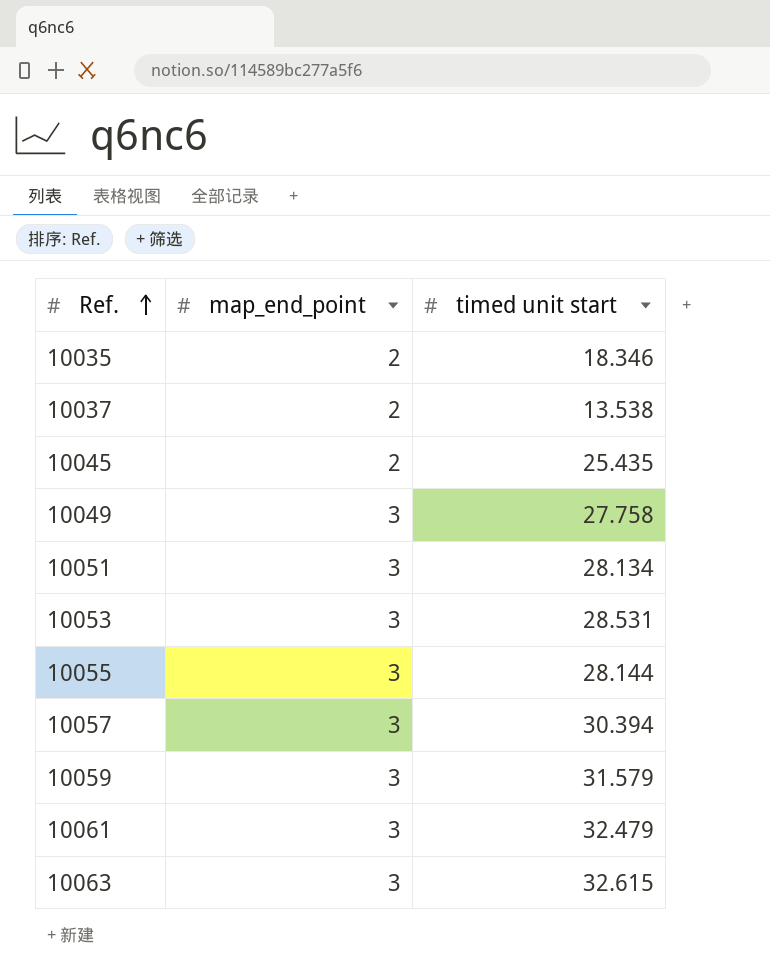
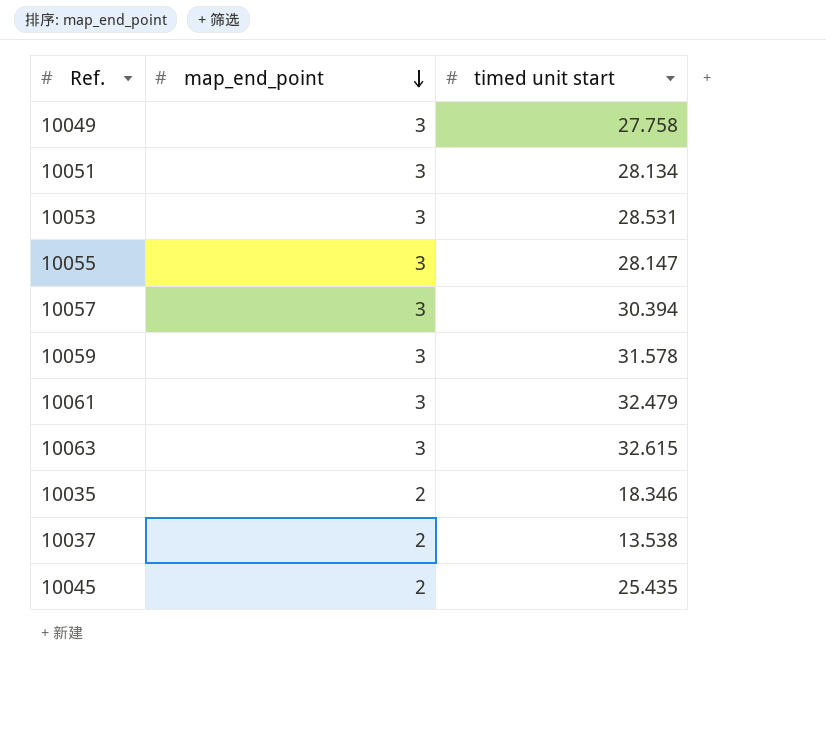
row order: Ref. ascending -> map_end_point descending
10055 | timed unit start: 28.144 -> 28.147
10059 | timed unit start: 31.579 -> 31.578

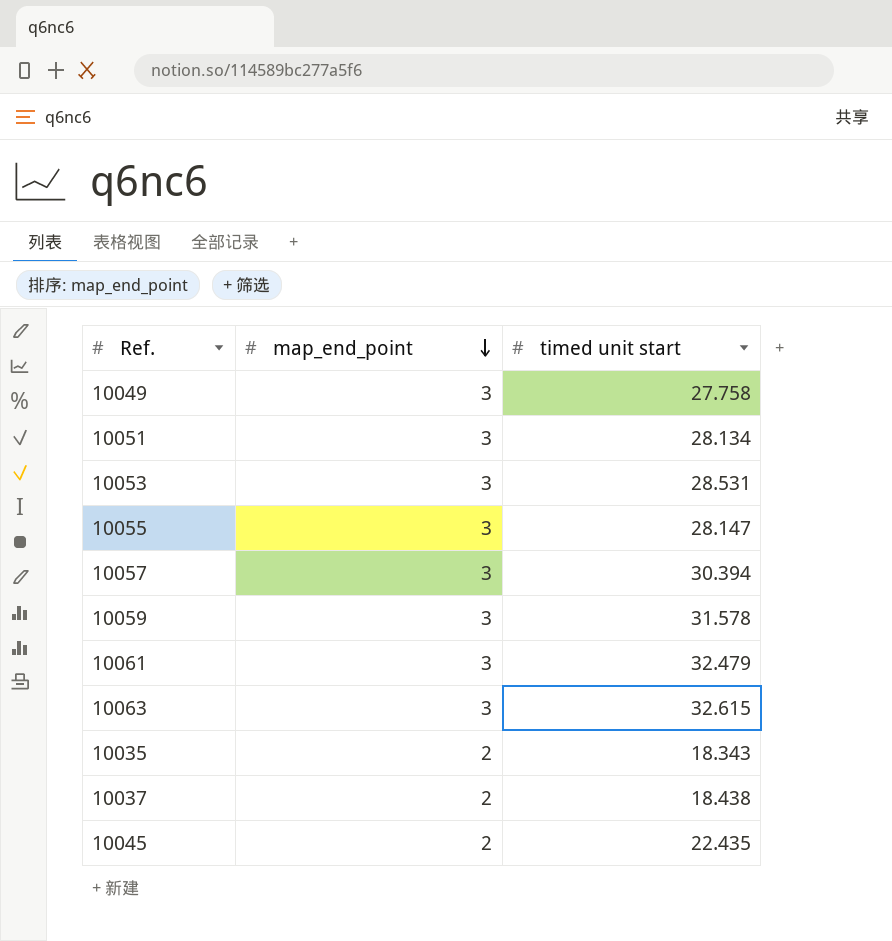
10035 | timed unit start: 18.346 -> 18.343
10037 | timed unit start: 13.538 -> 18.438
10045 | timed unit start: 25.435 -> 22.435

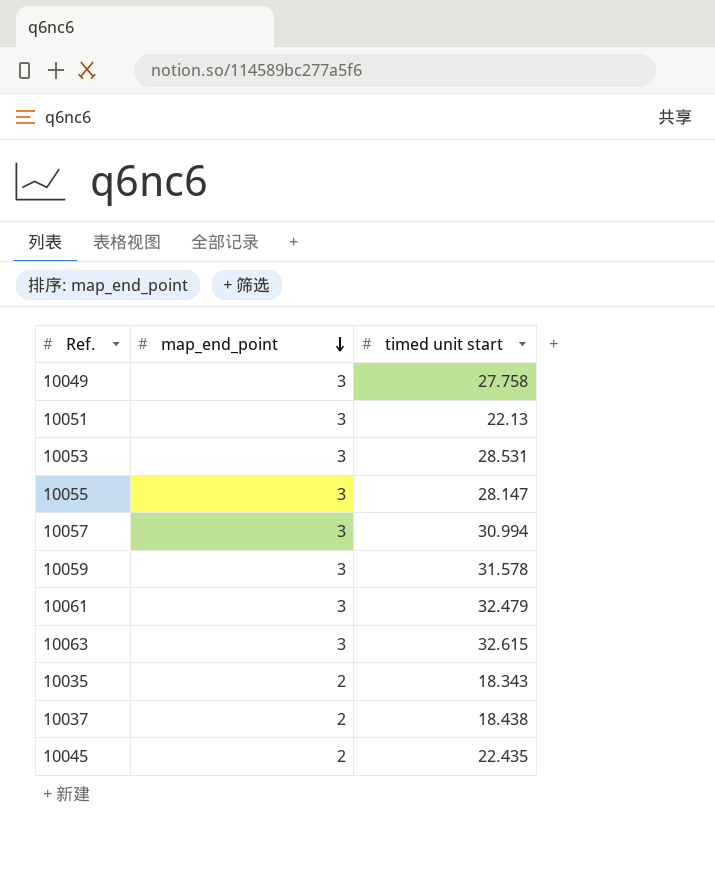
10051 | timed unit start: 28.134 -> 22.13
10057 | timed unit start: 30.394 -> 30.994

